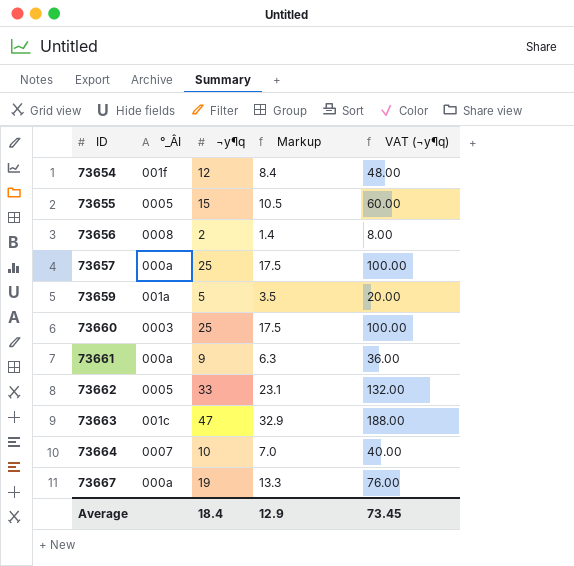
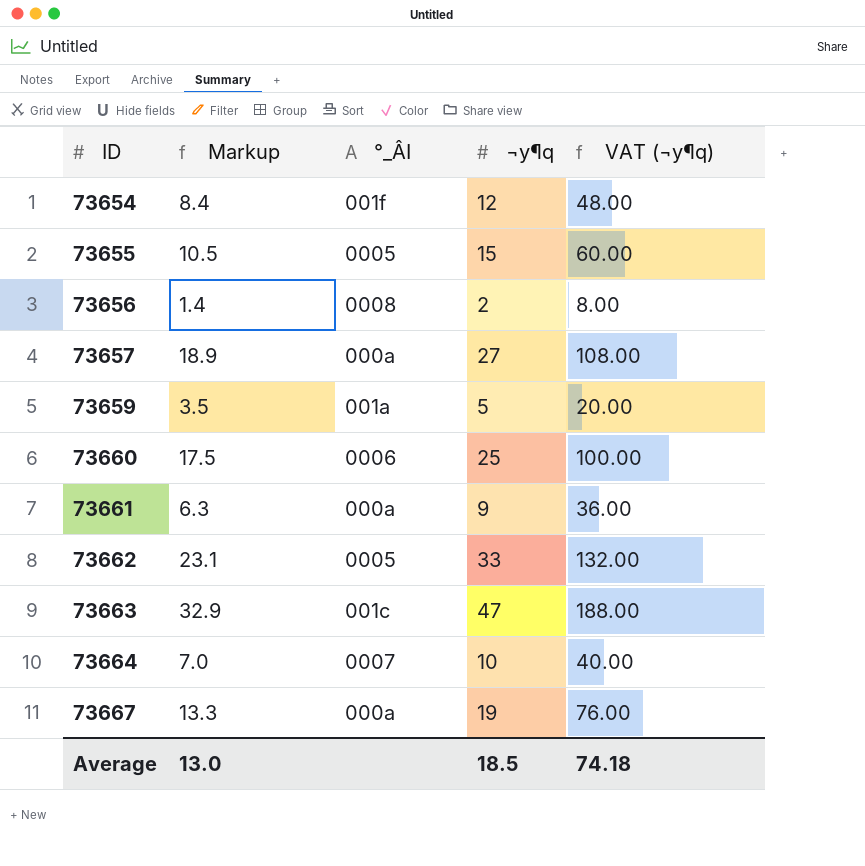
column Markup | position: 4 -> 2
73657 | Markup: 17.5 -> 18.9
73657 | ¬y¶q: 25 -> 27
73657 | VAT (¬y¶q): 100.00 -> 108.00
73660 | °_ÂI: 0003 -> 0006
Average | Markup: 12.9 -> 13.0
Average | ¬y¶q: 18.4 -> 18.5
Average | VAT (¬y¶q): 73.45 -> 74.18

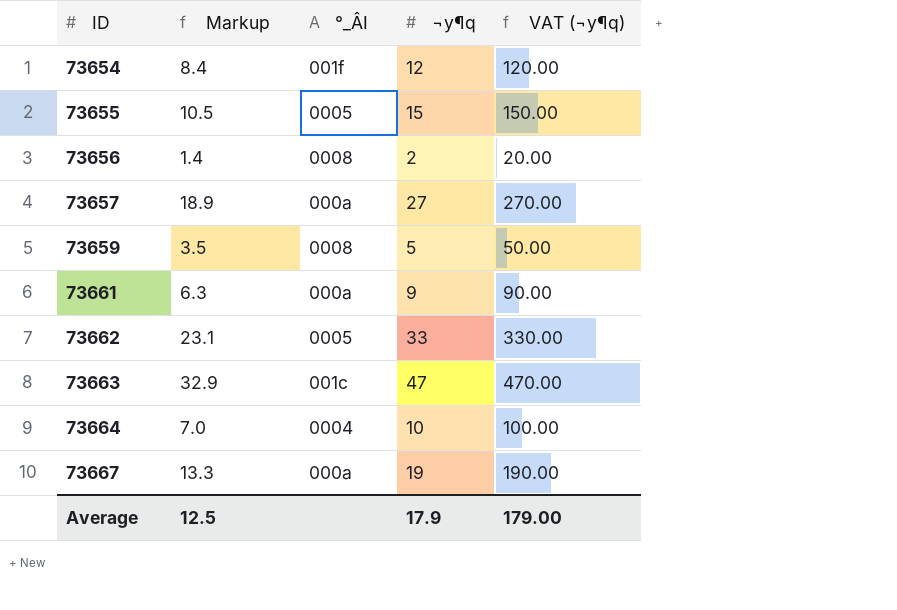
column VAT (¬y¶q) | formula: [¬y¶q] * 4 -> [¬y¶q] * 10
row 73660: 17.5 | 0006 | 25 | 100.00 -> none
73659 | °_ÂI: 001a -> 0008
73664 | °_ÂI: 0007 -> 0004
Average | Markup: 13.0 -> 12.5
Average | ¬y¶q: 18.5 -> 17.9
Average | VAT (¬y¶q): 74.18 -> 179.00

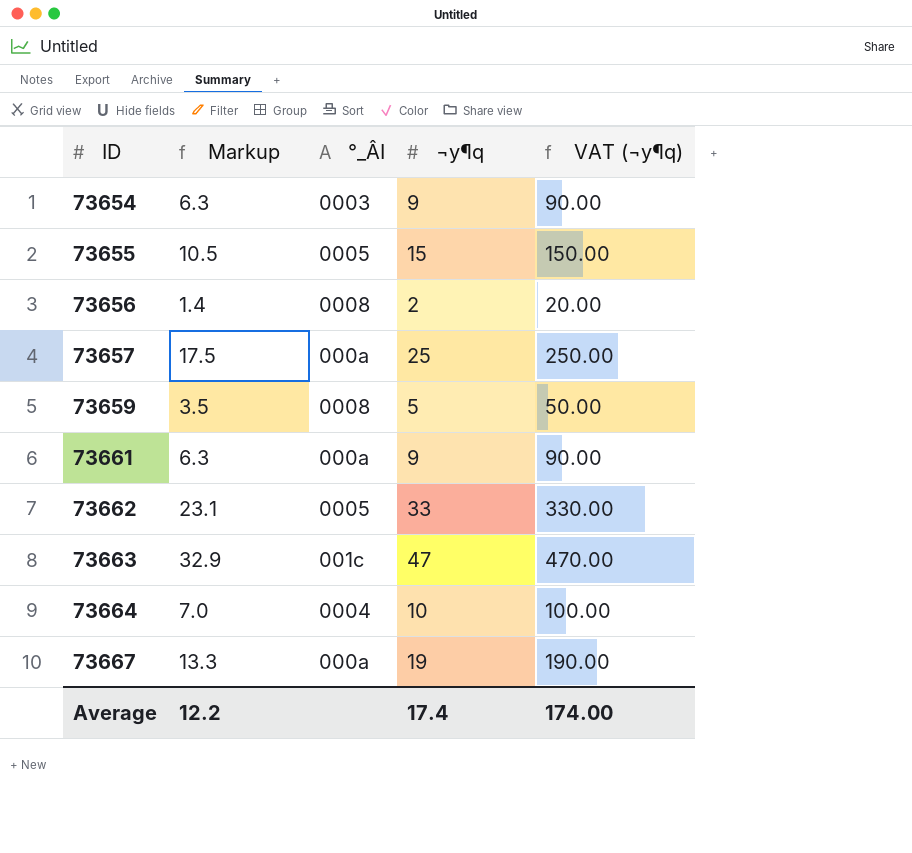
73654 | Markup: 8.4 -> 6.3
73654 | °_ÂI: 001f -> 0003
73654 | ¬y¶q: 12 -> 9
73654 | VAT (¬y¶q): 120.00 -> 90.00
73657 | Markup: 18.9 -> 17.5
73657 | ¬y¶q: 27 -> 25
73657 | VAT (¬y¶q): 270.00 -> 250.00
Average | Markup: 12.5 -> 12.2
Average | ¬y¶q: 17.9 -> 17.4
Average | VAT (¬y¶q): 179.00 -> 174.00

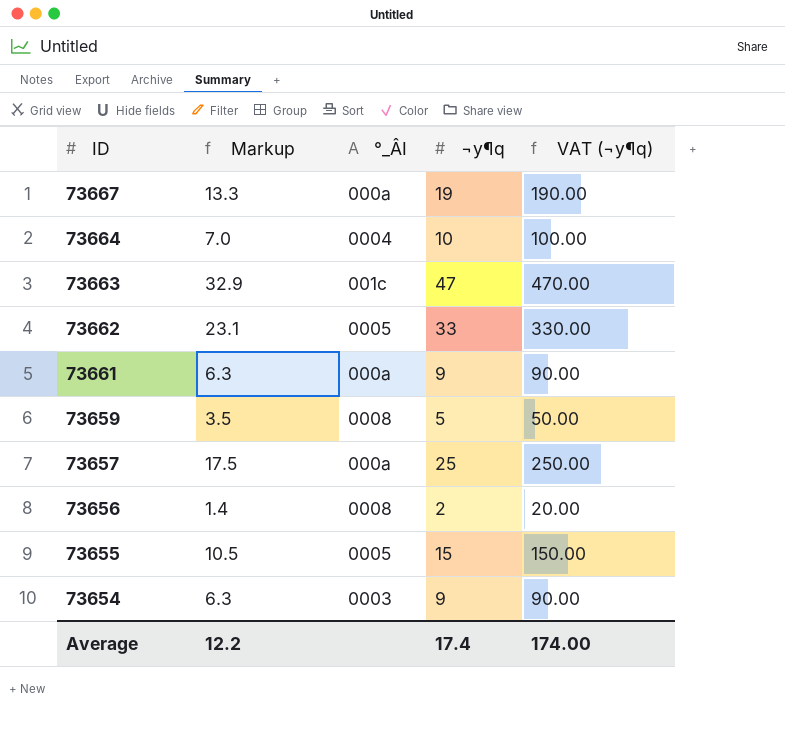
row order: ID ascending -> ID descending

